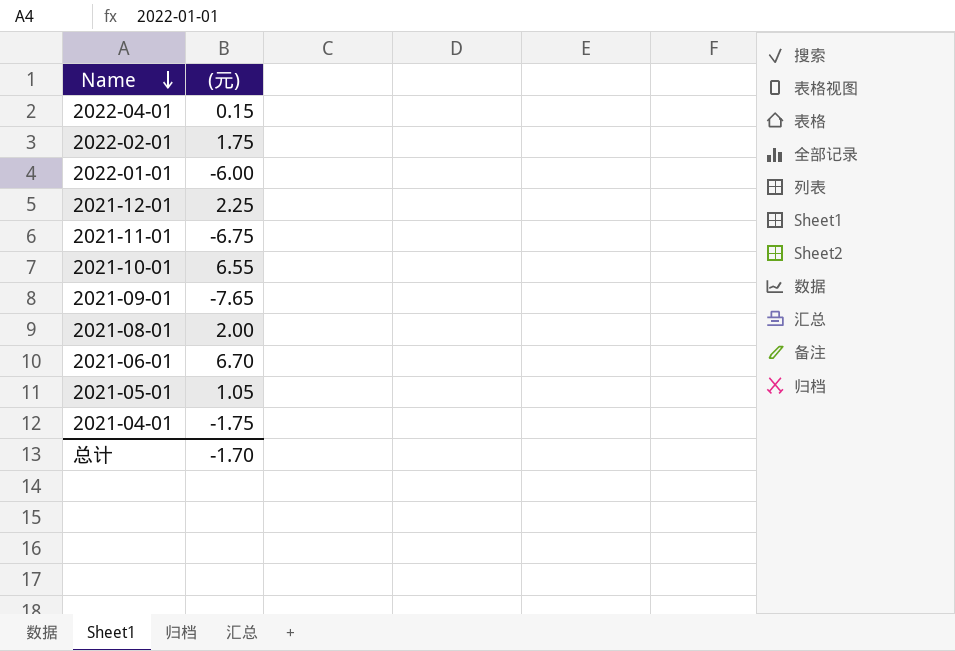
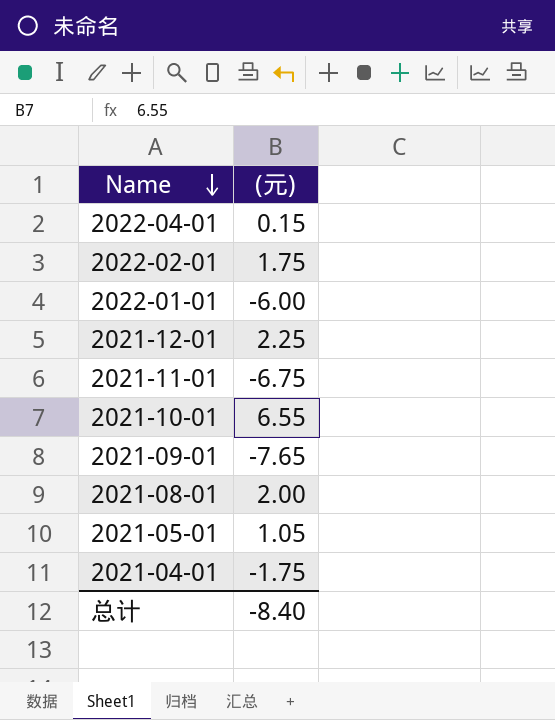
row 2021-06-01: 6.70 -> none
总计 | (元): -1.70 -> -8.40

